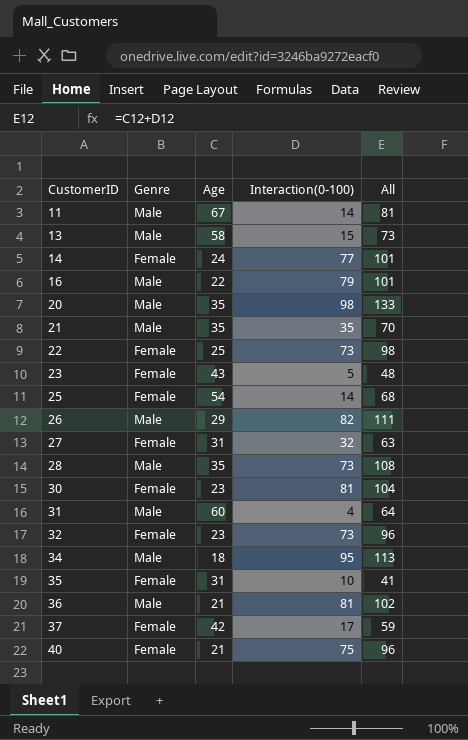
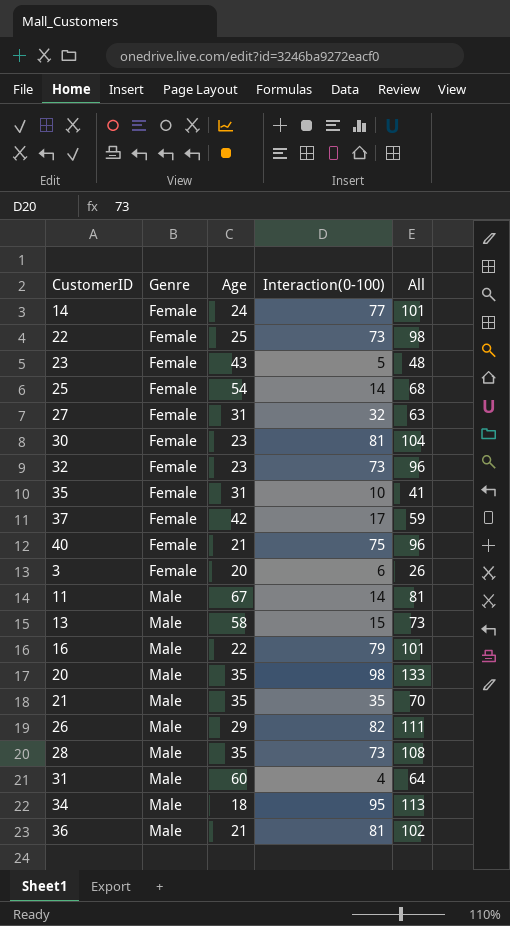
row order: CustomerID ascending -> Genre ascending
row 3: none -> Female | 20 | 6 | 26

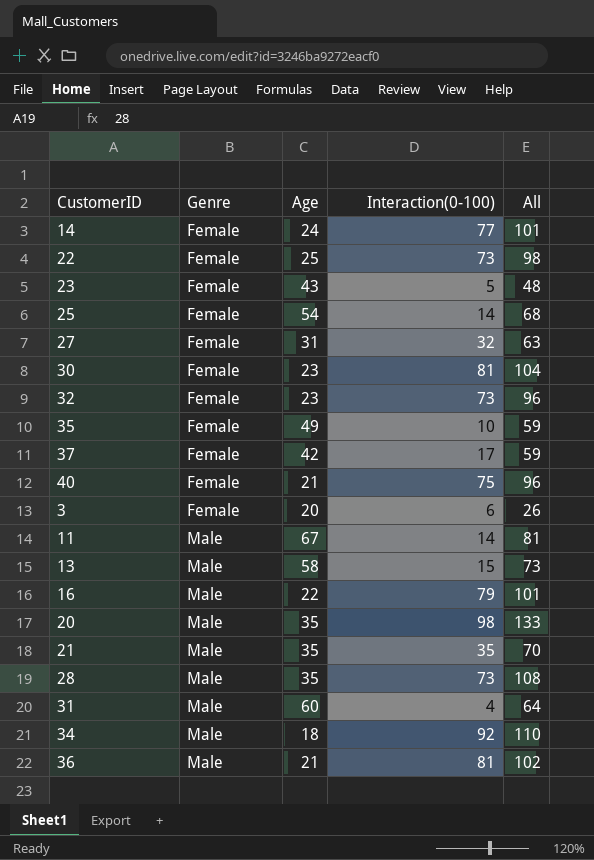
row 26: Male | 29 | 82 | 111 -> none
35 | Age: 31 -> 49
35 | All: 41 -> 59
34 | Interaction(0-100): 95 -> 92
34 | All: 113 -> 110

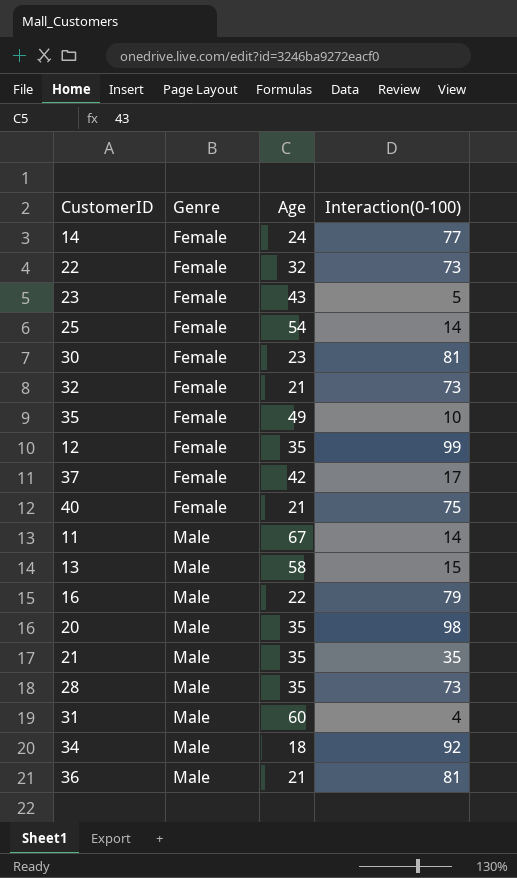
column All | formula: [Age] + [Interaction(0-100)] -> none
row 27: Female | 31 | 32 | 63 -> none
row 3: Female | 20 | 6 | 26 -> none
22 | Age: 25 -> 32
32 | Age: 23 -> 21
row 12: none -> Female | 35 | 99

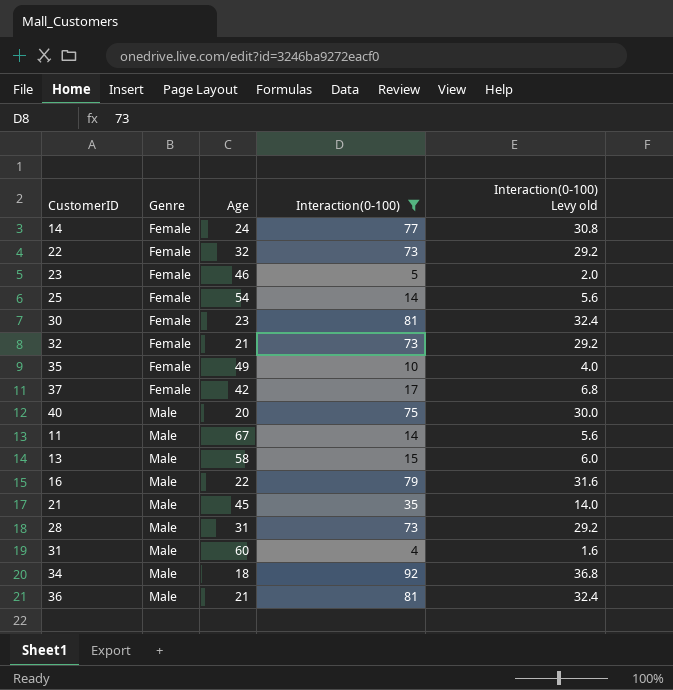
filter: none -> Interaction(0-100) <= 92
column Interaction(0-100) Levy old | formula: none -> [Interaction(0-100)] * 0.4
23 | Age: 43 -> 46
40 | Genre: Female -> Male
40 | Age: 21 -> 20
21 | Age: 35 -> 45
28 | Age: 35 -> 31

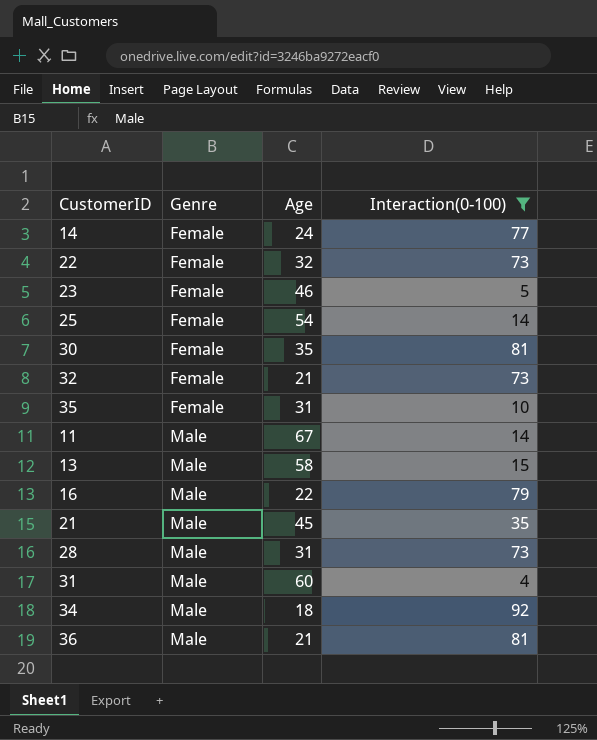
column Interaction(0-100) Levy old | formula: [Interaction(0-100)] * 0.4 -> none
row 37: Female | 42 | 17 | 6.8 -> none
row 40: Male | 20 | 75 | 30.0 -> none
30 | Age: 23 -> 35
35 | Age: 49 -> 31

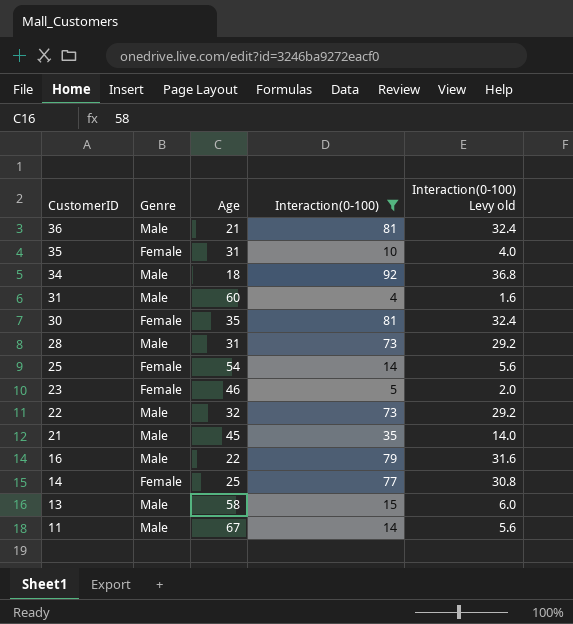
row order: Genre ascending -> CustomerID descending
column Interaction(0-100) Levy old | formula: none -> [Interaction(0-100)] * 0.4
row 32: Female | 21 | 73 -> none
22 | Genre: Female -> Male
14 | Age: 24 -> 25

